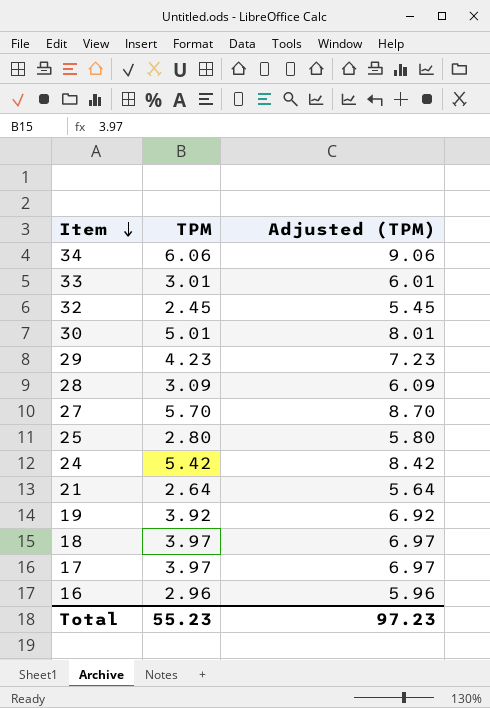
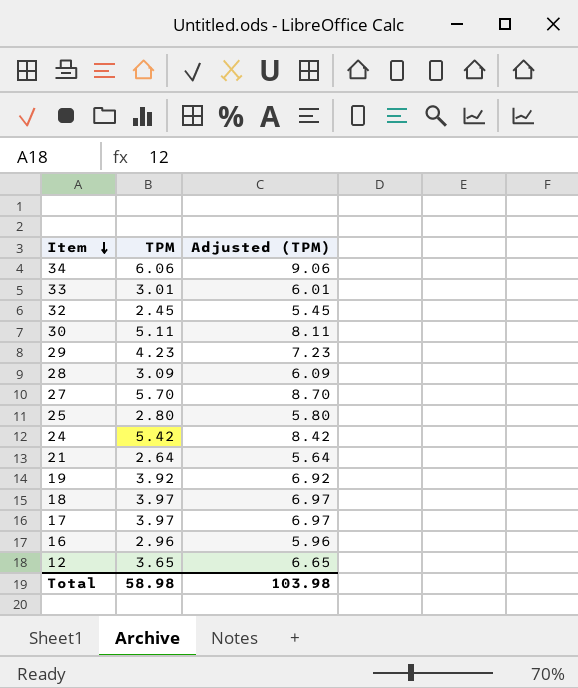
30 | TPM: 5.01 -> 5.11
30 | Adjusted (TPM): 8.01 -> 8.11
row 12: none -> 3.65 | 6.65
Total | TPM: 55.23 -> 58.98
Total | Adjusted (TPM): 97.23 -> 103.98

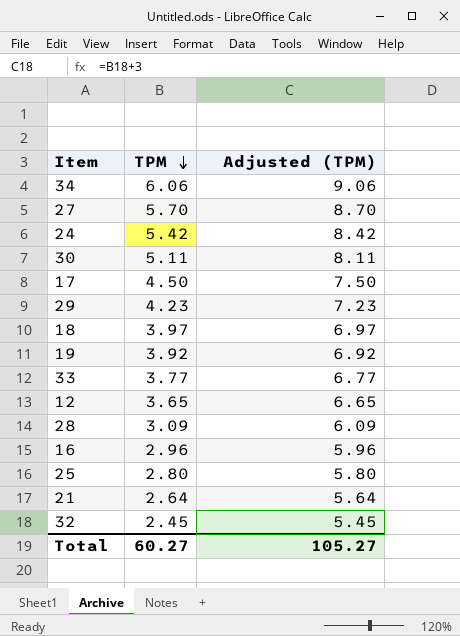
row order: Item descending -> TPM descending
17 | TPM: 3.97 -> 4.50
17 | Adjusted (TPM): 6.97 -> 7.50
33 | TPM: 3.01 -> 3.77
33 | Adjusted (TPM): 6.01 -> 6.77
Total | TPM: 58.98 -> 60.27
Total | Adjusted (TPM): 103.98 -> 105.27

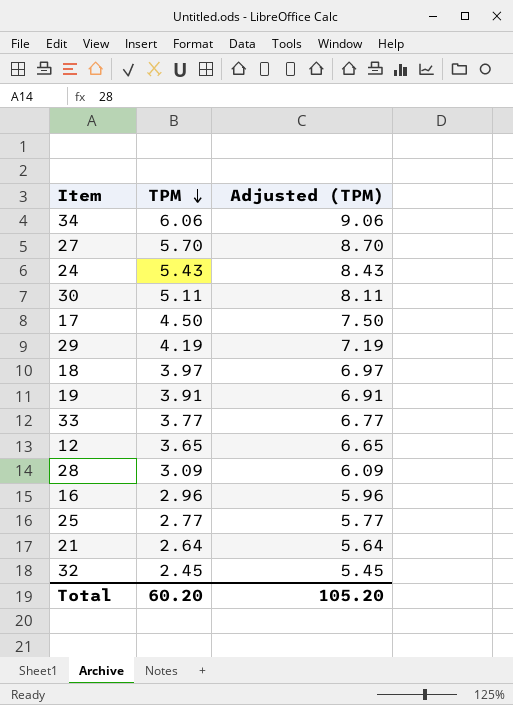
24 | TPM: 5.42 -> 5.43
24 | Adjusted (TPM): 8.42 -> 8.43
29 | TPM: 4.23 -> 4.19
29 | Adjusted (TPM): 7.23 -> 7.19
19 | TPM: 3.92 -> 3.91
19 | Adjusted (TPM): 6.92 -> 6.91
25 | TPM: 2.80 -> 2.77
25 | Adjusted (TPM): 5.80 -> 5.77
Total | TPM: 60.27 -> 60.20
Total | Adjusted (TPM): 105.27 -> 105.20

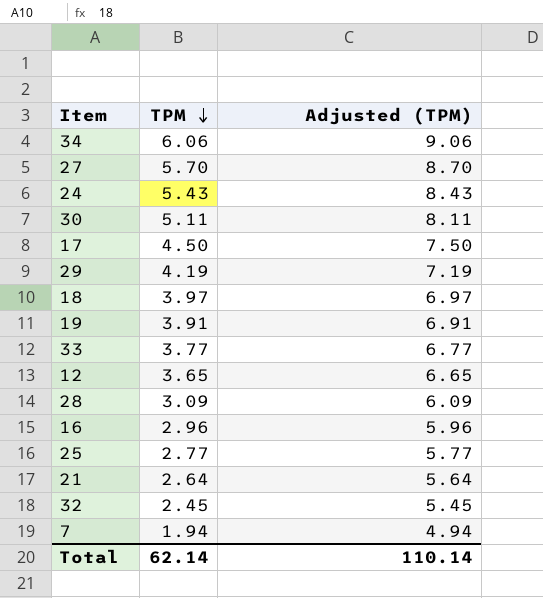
row 7: none -> 1.94 | 4.94
Total | TPM: 60.20 -> 62.14
Total | Adjusted (TPM): 105.20 -> 110.14

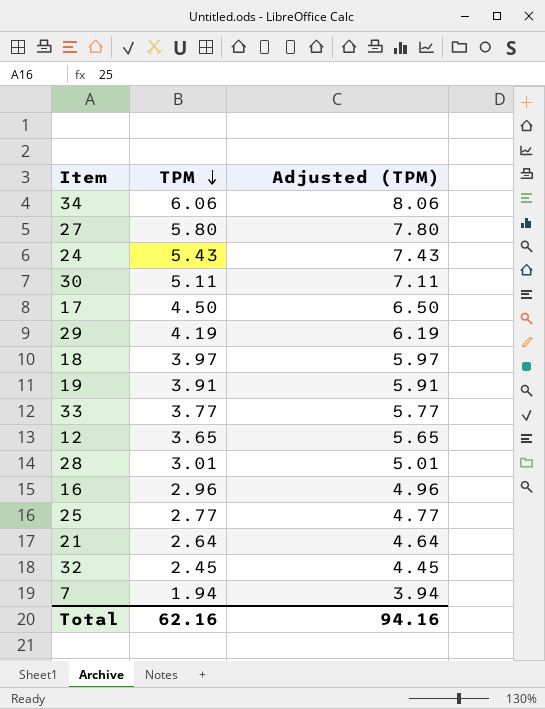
column Adjusted (TPM) | formula: [TPM] + 3 -> [TPM] + 2
27 | TPM: 5.70 -> 5.80
28 | TPM: 3.09 -> 3.01
Total | TPM: 62.14 -> 62.16
Total | Adjusted (TPM): 110.14 -> 94.16

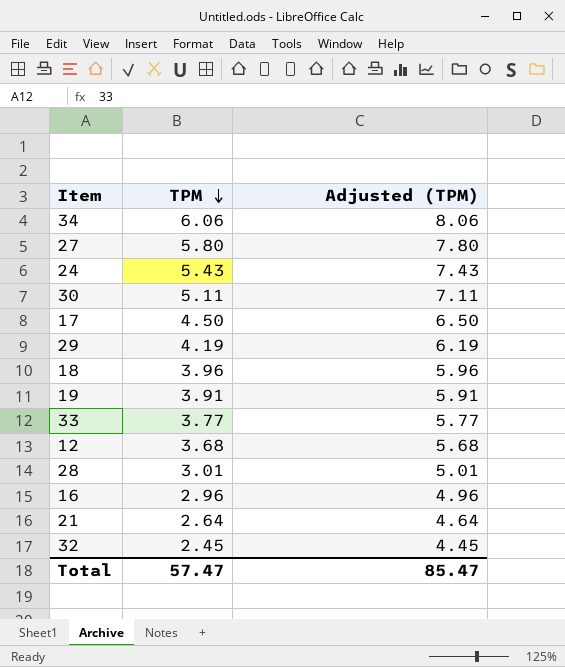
row 25: 2.77 | 4.77 -> none
row 7: 1.94 | 3.94 -> none
18 | TPM: 3.97 -> 3.96
18 | Adjusted (TPM): 5.97 -> 5.96
12 | TPM: 3.65 -> 3.68
12 | Adjusted (TPM): 5.65 -> 5.68
Total | TPM: 62.16 -> 57.47
Total | Adjusted (TPM): 94.16 -> 85.47

